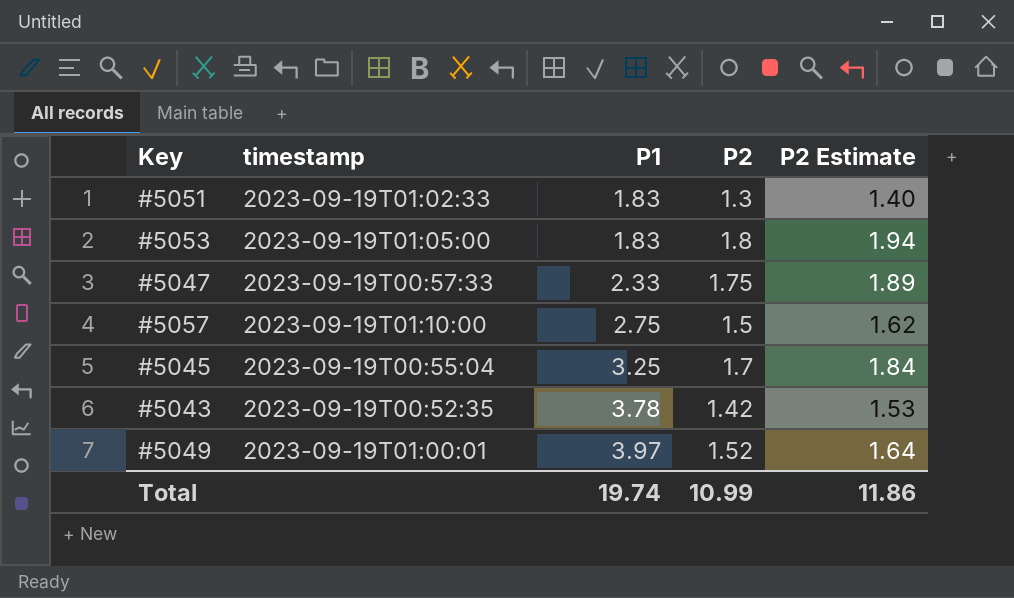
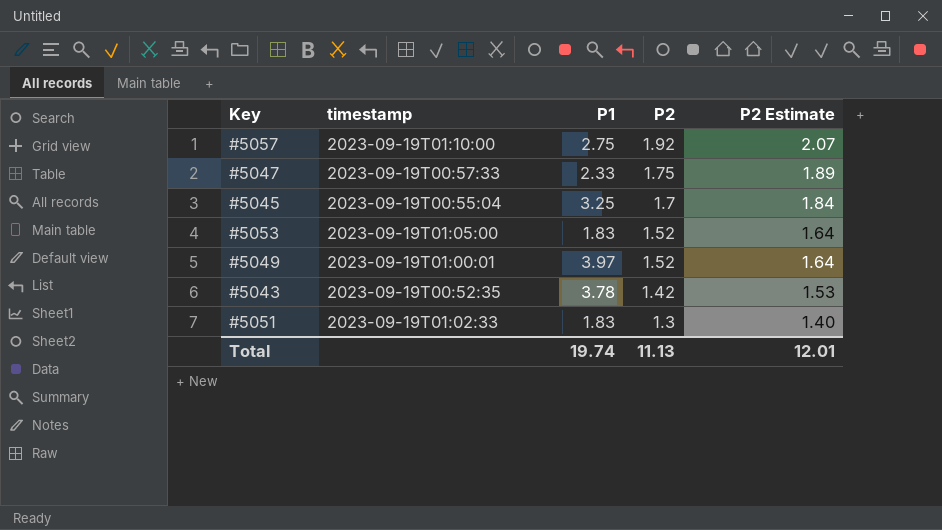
row order: P1 ascending -> P2 descending
#5057 | P2: 1.5 -> 1.92
#5057 | P2 Estimate: 1.62 -> 2.07
#5053 | P2: 1.8 -> 1.52
#5053 | P2 Estimate: 1.94 -> 1.64
Total | P2: 10.99 -> 11.13
Total | P2 Estimate: 11.86 -> 12.01

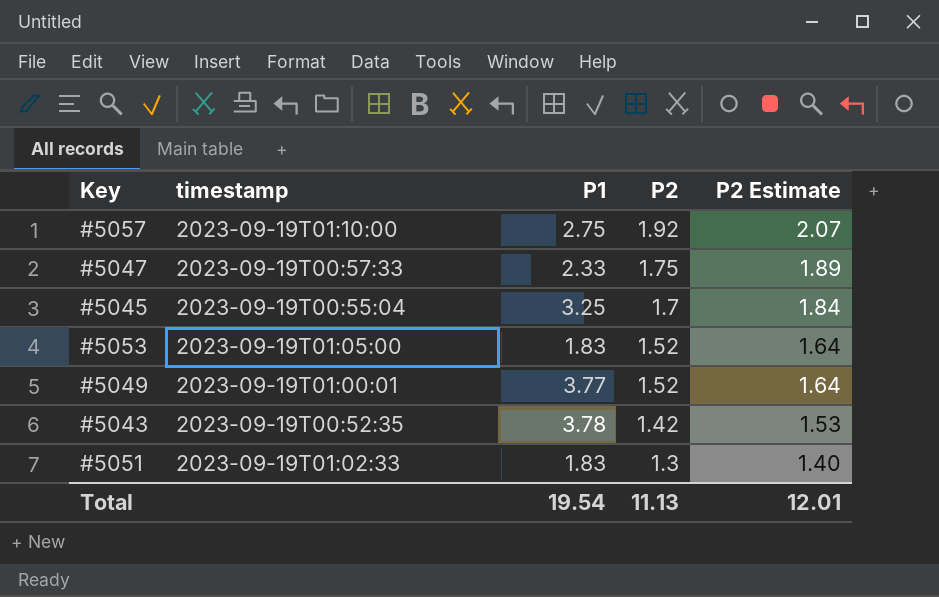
#5049 | P1: 3.97 -> 3.77
Total | P1: 19.74 -> 19.54

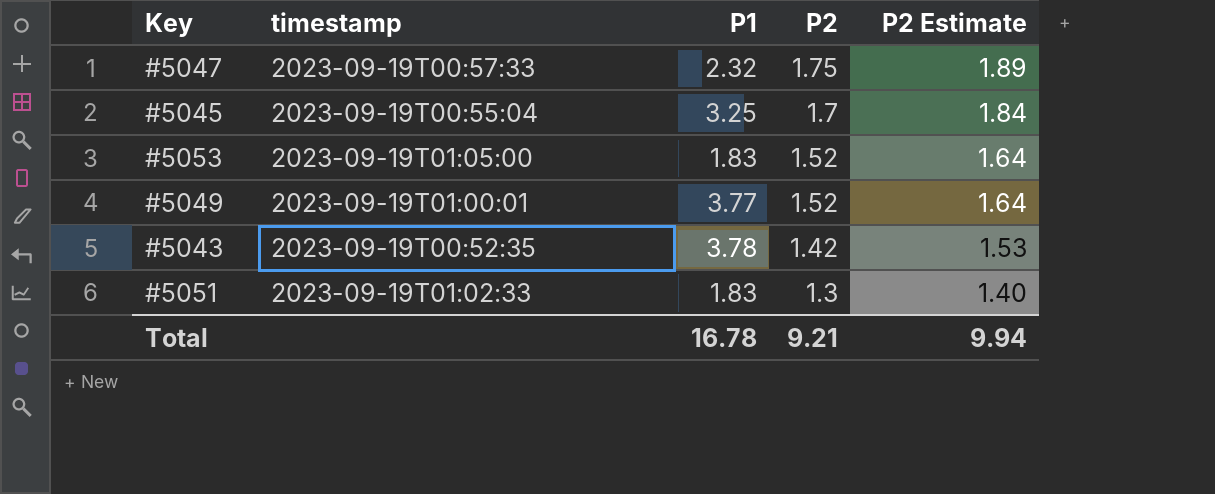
row #5057: 2023-09-19T01:10:00 | 2.75 | 1.92 | 2.07 -> none
#5047 | P1: 2.33 -> 2.32
Total | P1: 19.54 -> 16.78
Total | P2: 11.13 -> 9.21
Total | P2 Estimate: 12.01 -> 9.94

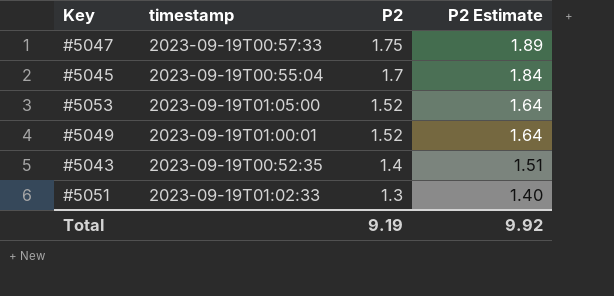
column P1 | position: 3 -> none
#5043 | P2: 1.42 -> 1.4
#5043 | P2 Estimate: 1.53 -> 1.51
Total | P2: 9.21 -> 9.19
Total | P2 Estimate: 9.94 -> 9.92

